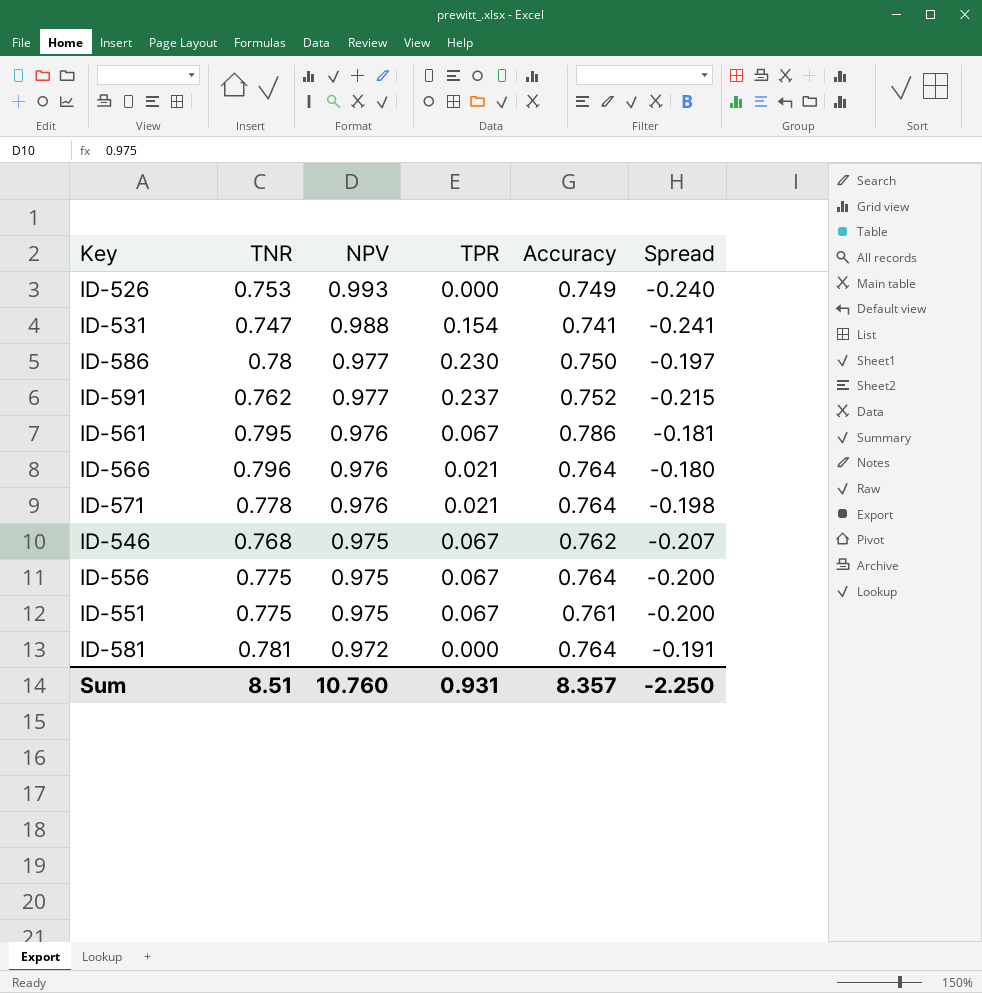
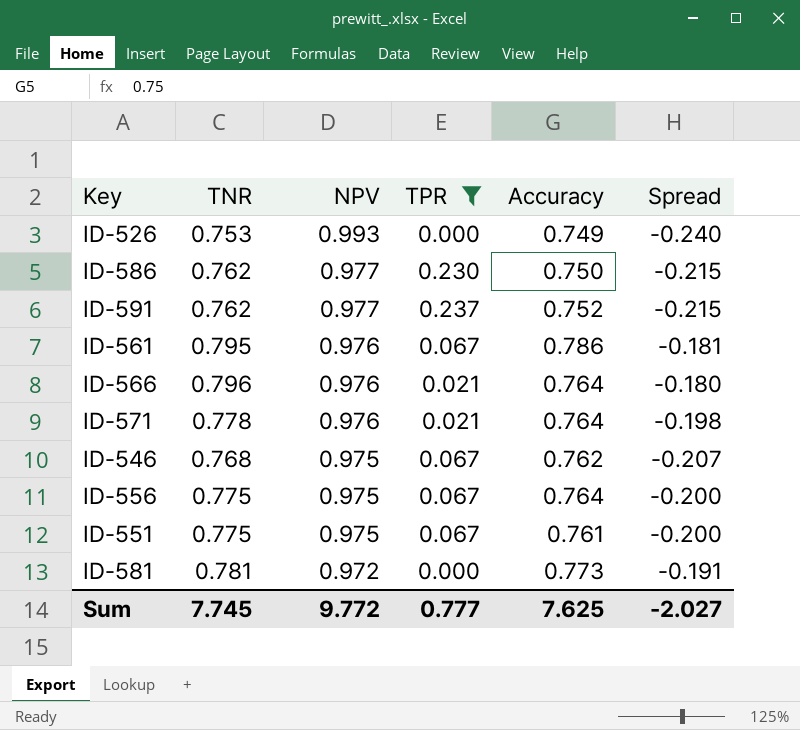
filter: none -> TPR != 0.154
ID-586 | TNR: 0.78 -> 0.762
ID-586 | Spread: -0.197 -> -0.215
ID-581 | Accuracy: 0.764 -> 0.773
Sum | TNR: 8.51 -> 7.745
Sum | NPV: 10.760 -> 9.772
Sum | TPR: 0.931 -> 0.777
Sum | Accuracy: 8.357 -> 7.625
Sum | Spread: -2.250 -> -2.027

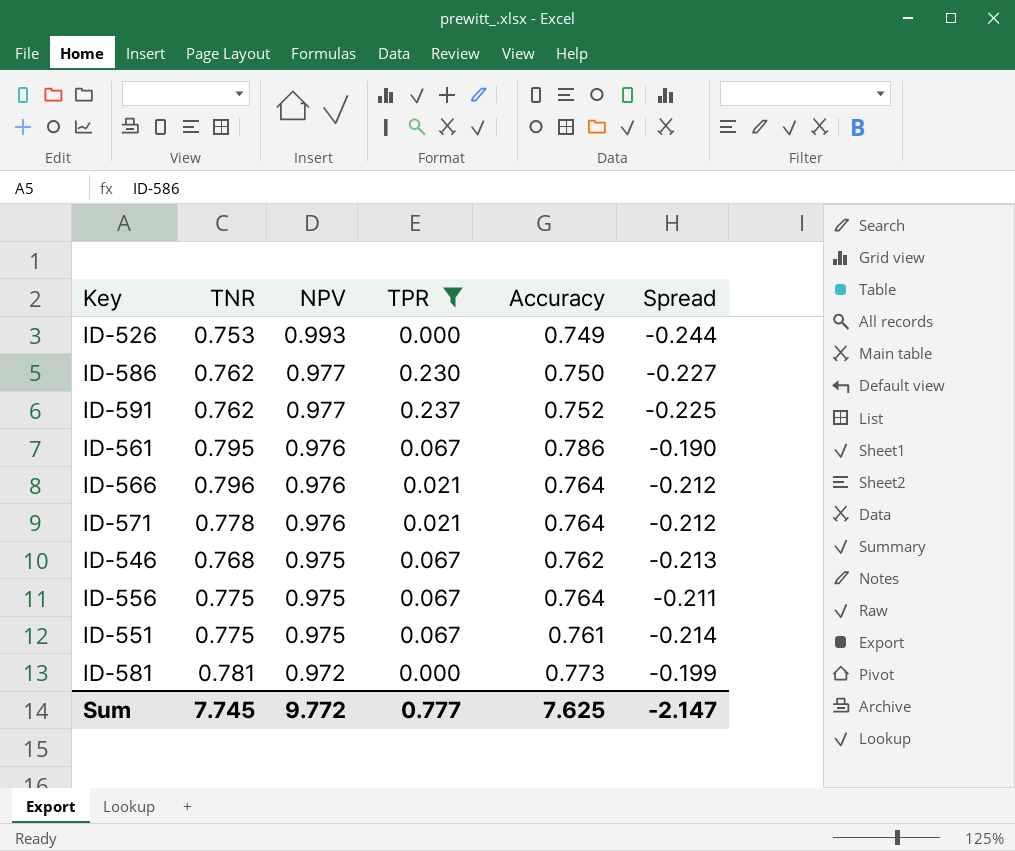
column Spread | formula: [TNR] - [NPV] -> [Accuracy] - [NPV]
Sum | Spread: -2.027 -> -2.147

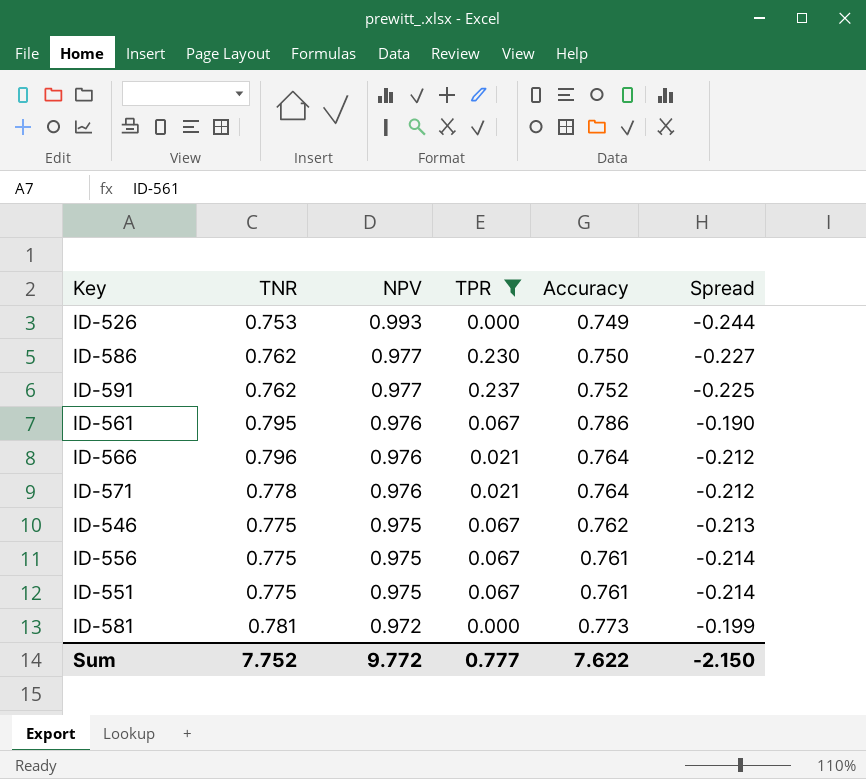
ID-546 | TNR: 0.768 -> 0.775
ID-556 | Accuracy: 0.764 -> 0.761
ID-556 | Spread: -0.211 -> -0.214
Sum | TNR: 7.745 -> 7.752
Sum | Accuracy: 7.625 -> 7.622
Sum | Spread: -2.147 -> -2.150

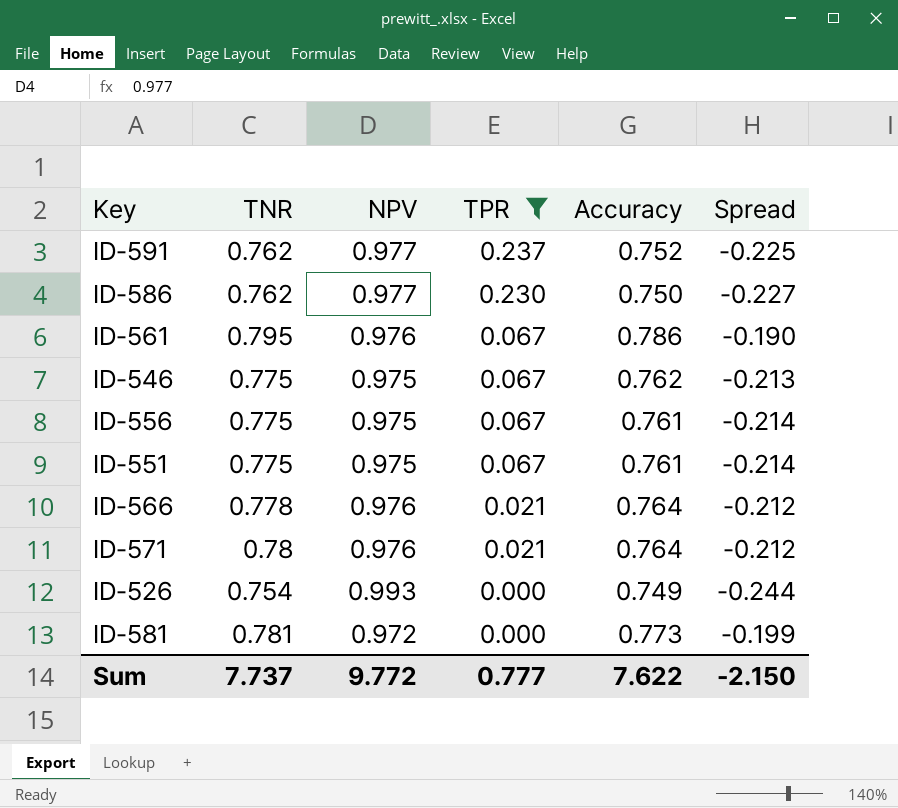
row order: NPV descending -> TPR descending
ID-566 | TNR: 0.796 -> 0.778
ID-571 | TNR: 0.778 -> 0.78
ID-526 | TNR: 0.753 -> 0.754
Sum | TNR: 7.752 -> 7.737

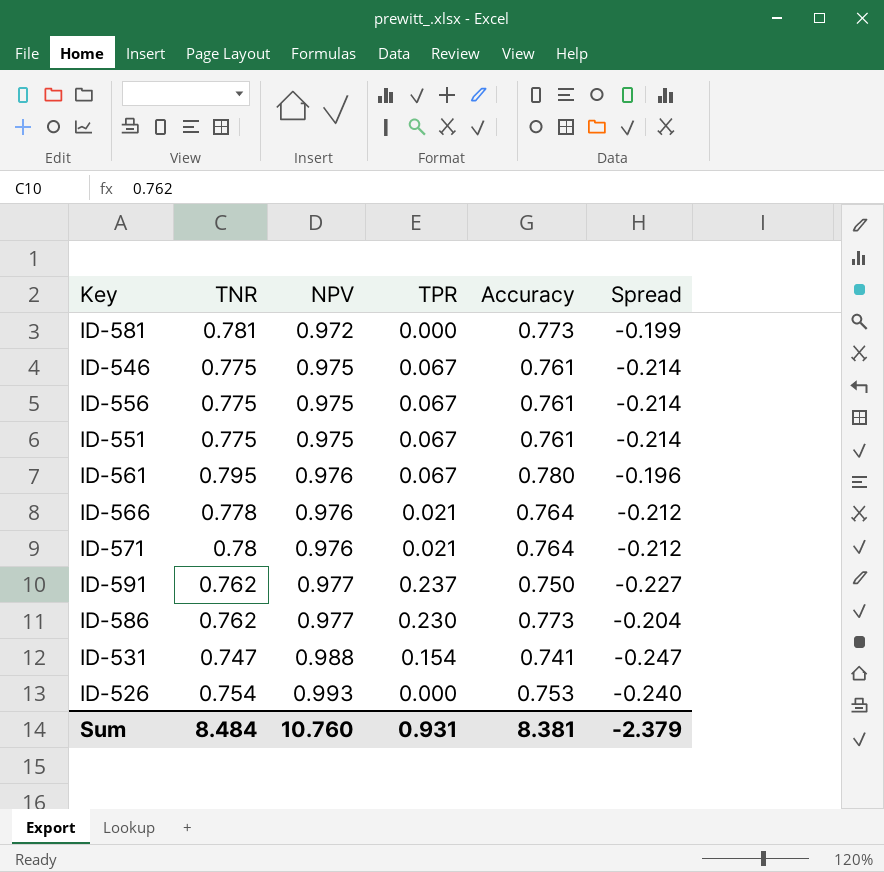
filter: TPR != 0.154 -> none
row order: TPR descending -> NPV ascending
ID-546 | Accuracy: 0.762 -> 0.761
ID-546 | Spread: -0.213 -> -0.214
ID-561 | Accuracy: 0.786 -> 0.780
ID-561 | Spread: -0.190 -> -0.196
ID-591 | Accuracy: 0.752 -> 0.750
ID-591 | Spread: -0.225 -> -0.227
ID-586 | Accuracy: 0.750 -> 0.773
ID-586 | Spread: -0.227 -> -0.204
ID-526 | Accuracy: 0.749 -> 0.753
ID-526 | Spread: -0.244 -> -0.240
Sum | TNR: 7.737 -> 8.484
Sum | NPV: 9.772 -> 10.760
Sum | TPR: 0.777 -> 0.931
Sum | Accuracy: 7.622 -> 8.381
Sum | Spread: -2.150 -> -2.379

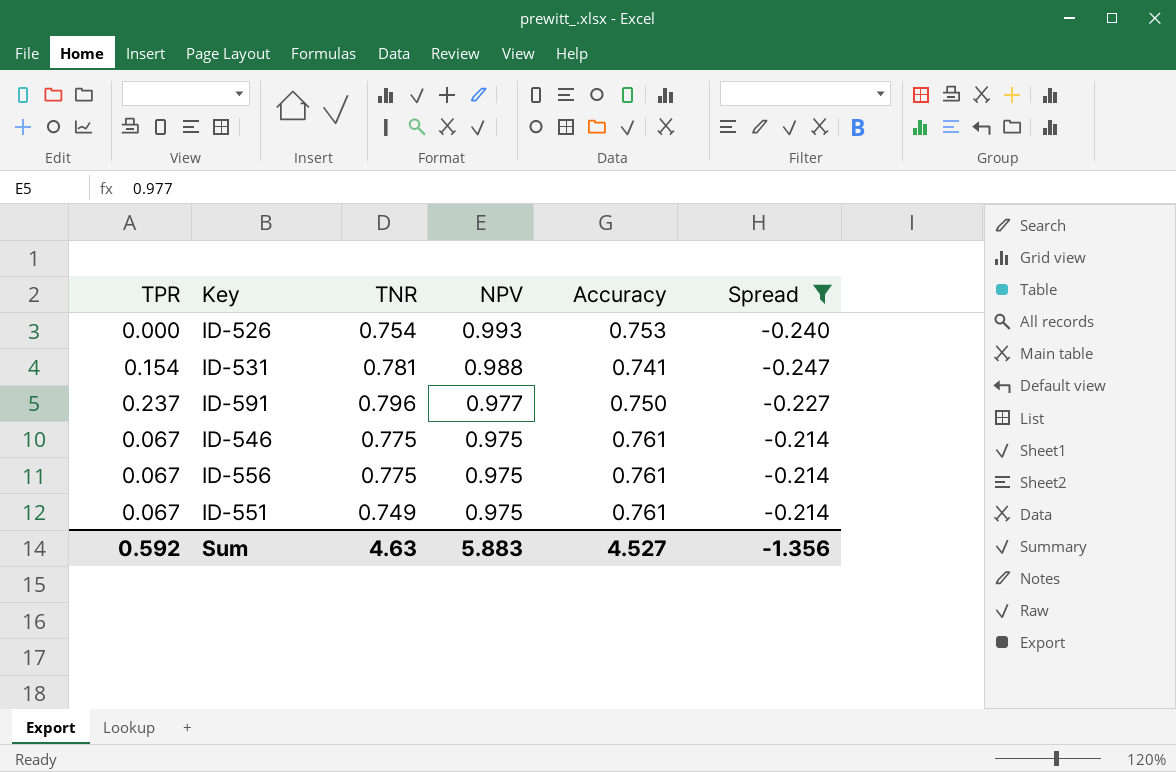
filter: none -> Spread <= -0.214
row order: NPV ascending -> NPV descending
column TPR | position: 4 -> 1
ID-531 | TNR: 0.747 -> 0.781
ID-591 | TNR: 0.762 -> 0.796
ID-551 | TNR: 0.775 -> 0.749
Sum | TPR: 0.931 -> 0.592
Sum | TNR: 8.484 -> 4.63
Sum | NPV: 10.760 -> 5.883
Sum | Accuracy: 8.381 -> 4.527
Sum | Spread: -2.379 -> -1.356

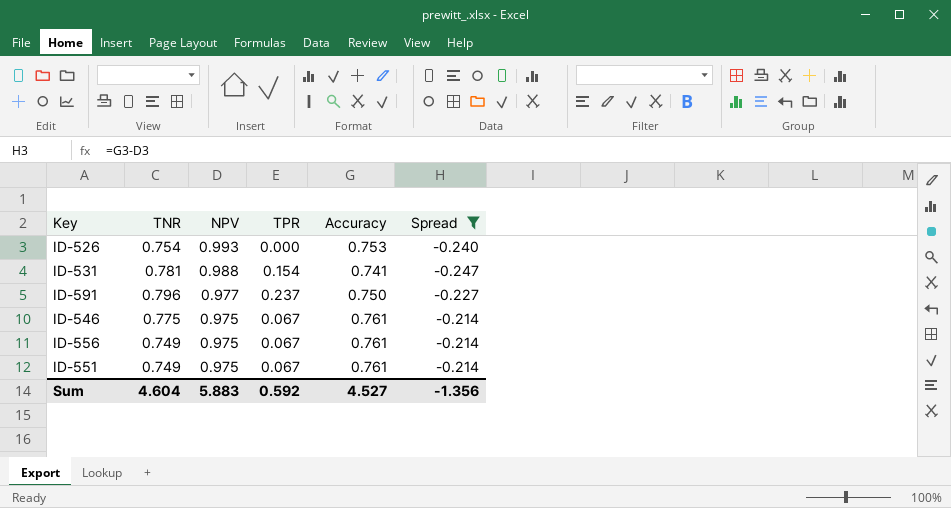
column TPR | position: 1 -> 4
ID-556 | TNR: 0.775 -> 0.749
Sum | TNR: 4.63 -> 4.604

